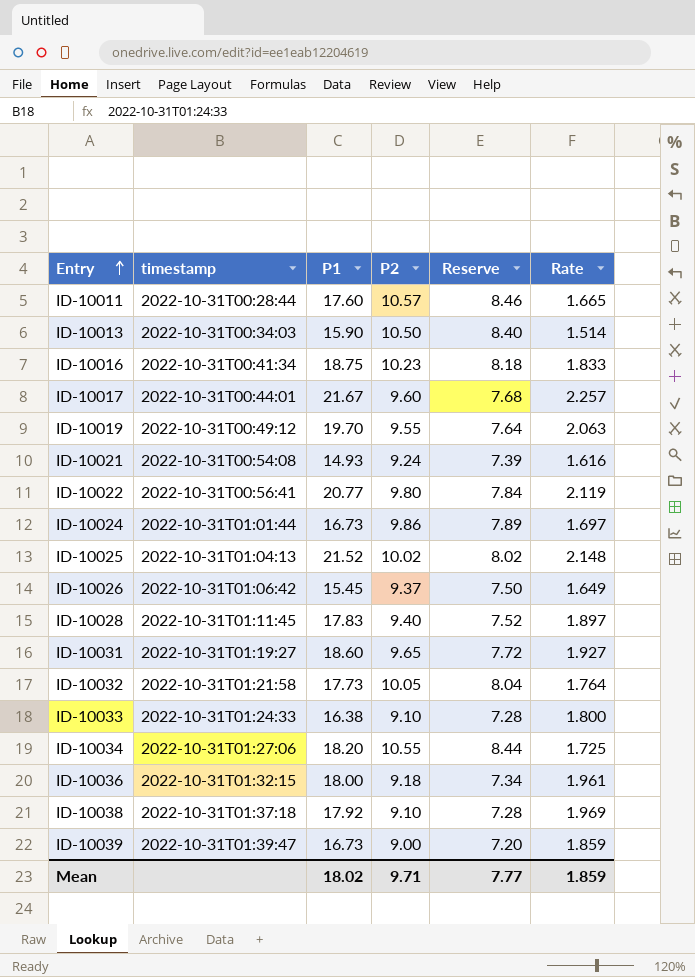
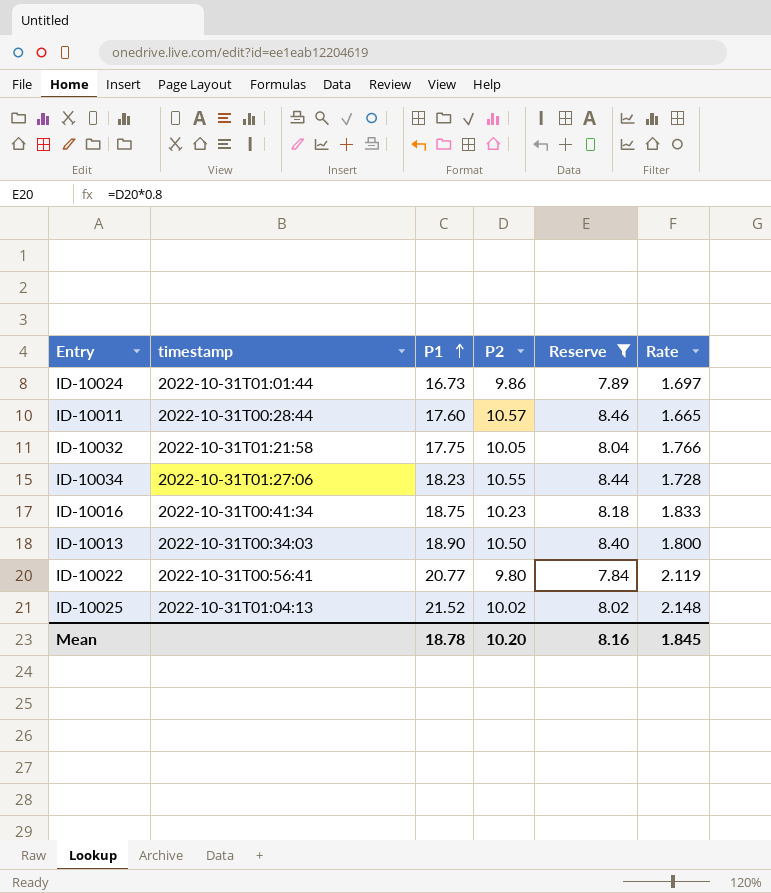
filter: none -> Reserve >= 7.84
row order: Entry ascending -> P1 ascending
ID-10032 | P1: 17.73 -> 17.75
ID-10032 | Rate: 1.764 -> 1.766
ID-10034 | P1: 18.20 -> 18.23
ID-10034 | Rate: 1.725 -> 1.728
ID-10013 | P1: 15.90 -> 18.90
ID-10013 | Rate: 1.514 -> 1.800
Mean | P1: 18.02 -> 18.78
Mean | P2: 9.71 -> 10.20
Mean | Reserve: 7.77 -> 8.16
Mean | Rate: 1.859 -> 1.845

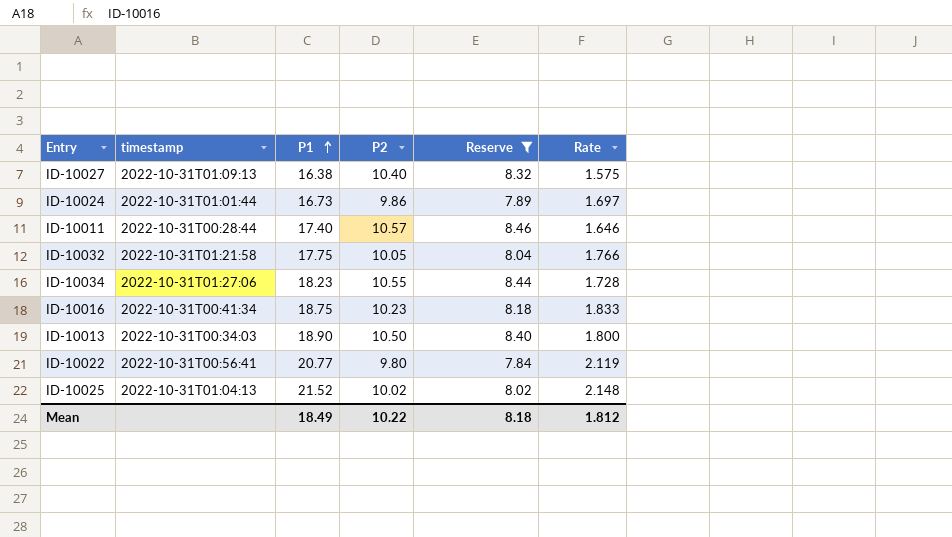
row ID-10027: none -> 2022-10-31T01:09:13 | 16.38 | 10.40 | 8.32 | 1.575
ID-10011 | P1: 17.60 -> 17.40
ID-10011 | Rate: 1.665 -> 1.646
Mean | P1: 18.78 -> 18.49
Mean | P2: 10.20 -> 10.22
Mean | Reserve: 8.16 -> 8.18
Mean | Rate: 1.845 -> 1.812

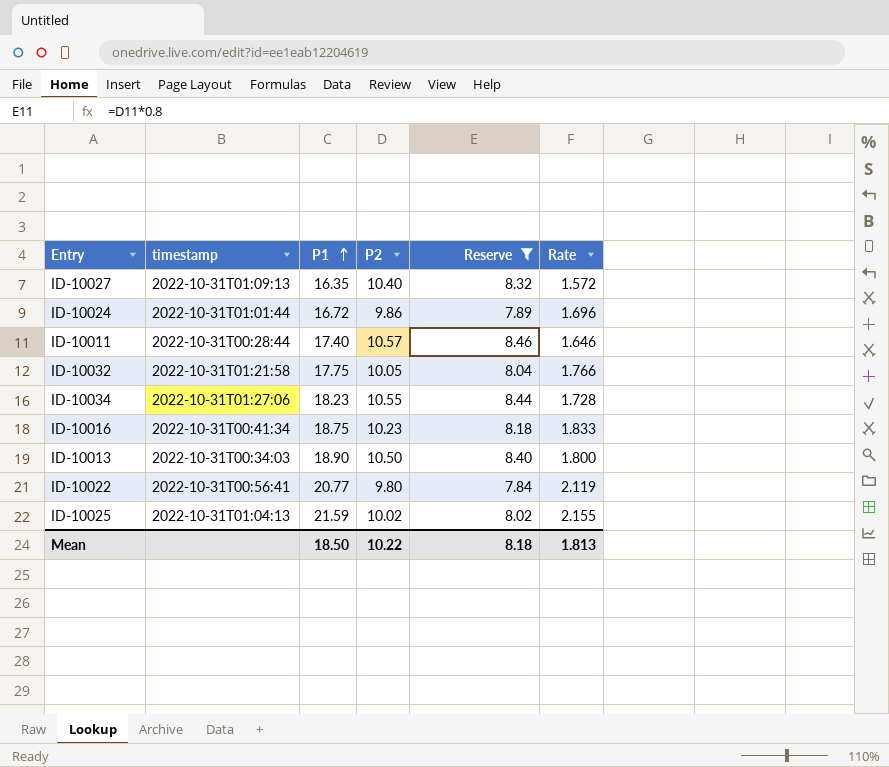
ID-10027 | P1: 16.38 -> 16.35
ID-10027 | Rate: 1.575 -> 1.572
ID-10024 | P1: 16.73 -> 16.72
ID-10024 | Rate: 1.697 -> 1.696
ID-10025 | P1: 21.52 -> 21.59
ID-10025 | Rate: 2.148 -> 2.155
Mean | P1: 18.49 -> 18.50
Mean | Rate: 1.812 -> 1.813

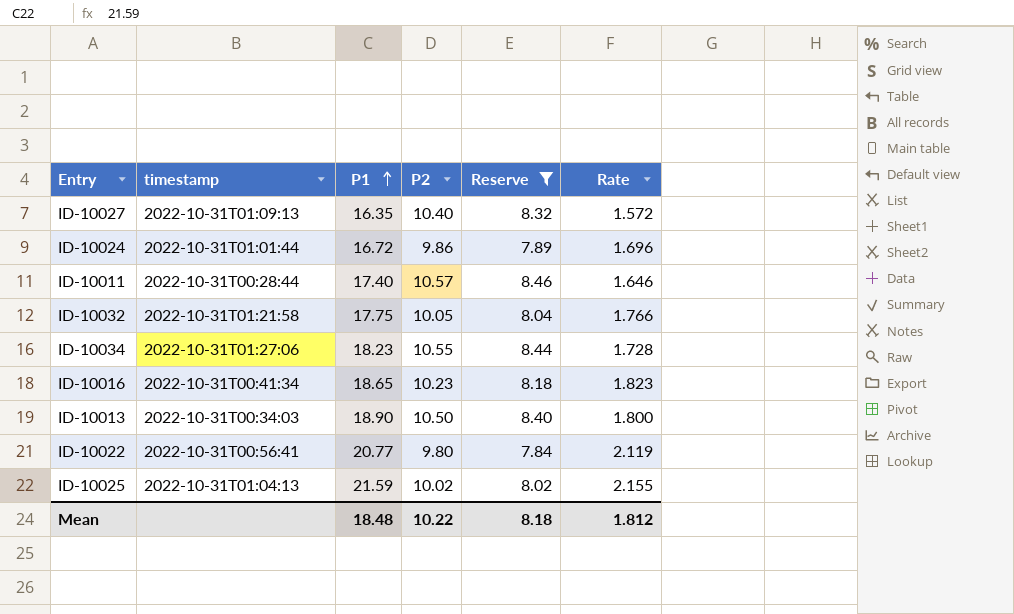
ID-10016 | P1: 18.75 -> 18.65
ID-10016 | Rate: 1.833 -> 1.823
Mean | P1: 18.50 -> 18.48
Mean | Rate: 1.813 -> 1.812

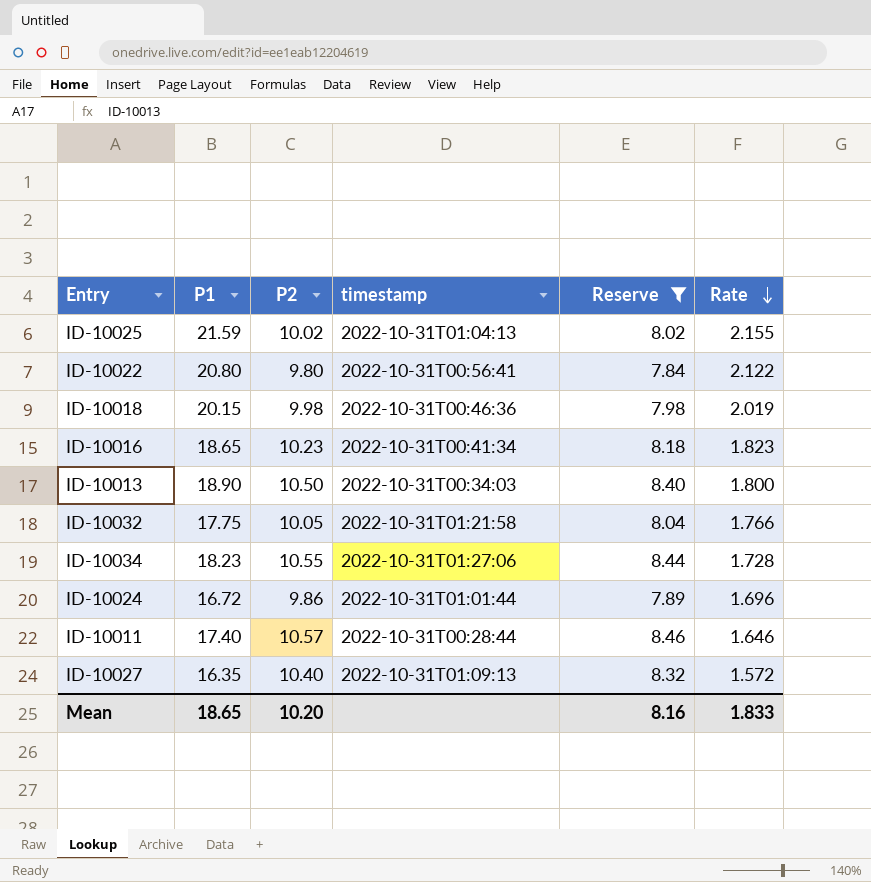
row order: P1 ascending -> Rate descending
column timestamp | position: 2 -> 4
ID-10022 | P1: 20.77 -> 20.80
ID-10022 | Rate: 2.119 -> 2.122
row ID-10018: none -> 20.15 | 9.98 | 2022-10-31T00:46:36 | 7.98 | 2.019
Mean | P1: 18.48 -> 18.65
Mean | P2: 10.22 -> 10.20
Mean | Reserve: 8.18 -> 8.16
Mean | Rate: 1.812 -> 1.833

